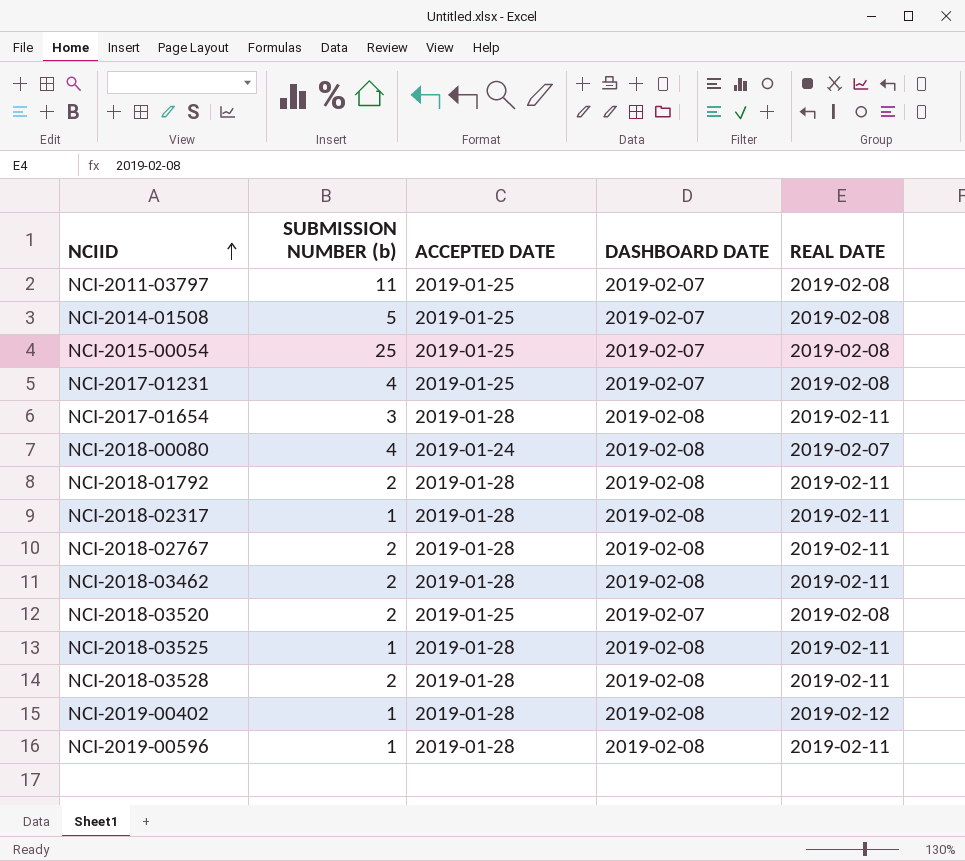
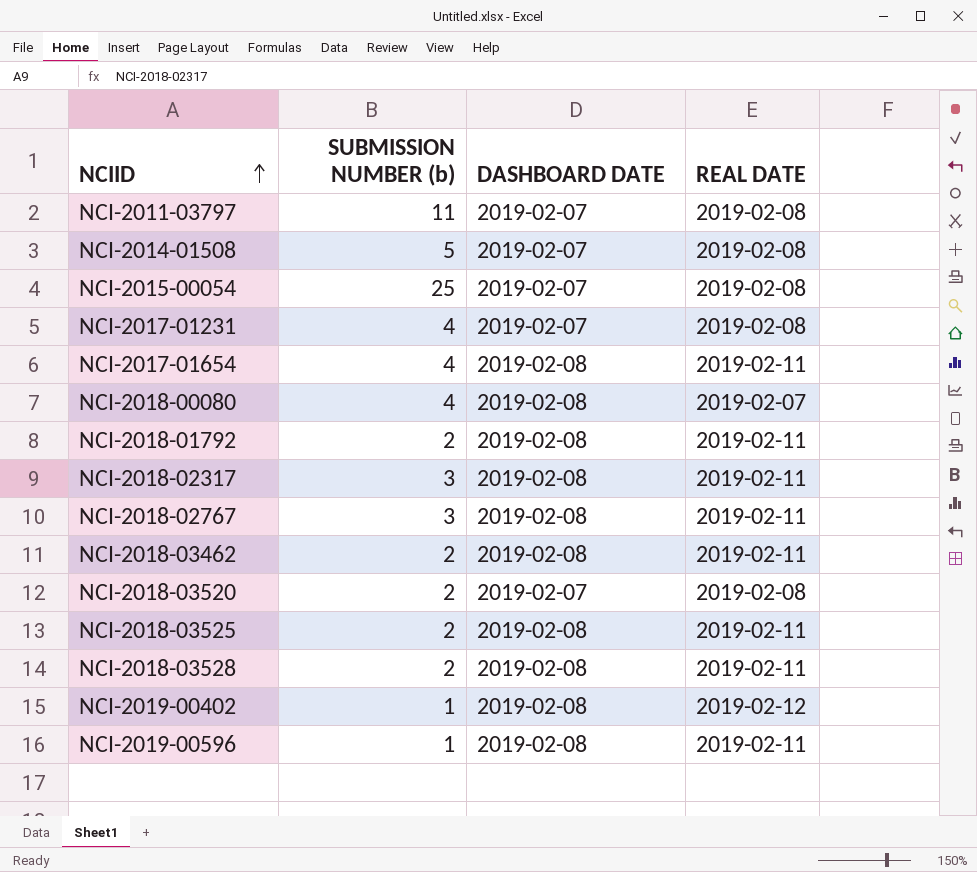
column ACCEPTED DATE | position: 3 -> none
NCI-2017-01654 | SUBMISSION NUMBER (b): 3 -> 4
NCI-2018-02317 | SUBMISSION NUMBER (b): 1 -> 3
NCI-2018-02767 | SUBMISSION NUMBER (b): 2 -> 3
NCI-2018-03525 | SUBMISSION NUMBER (b): 1 -> 2

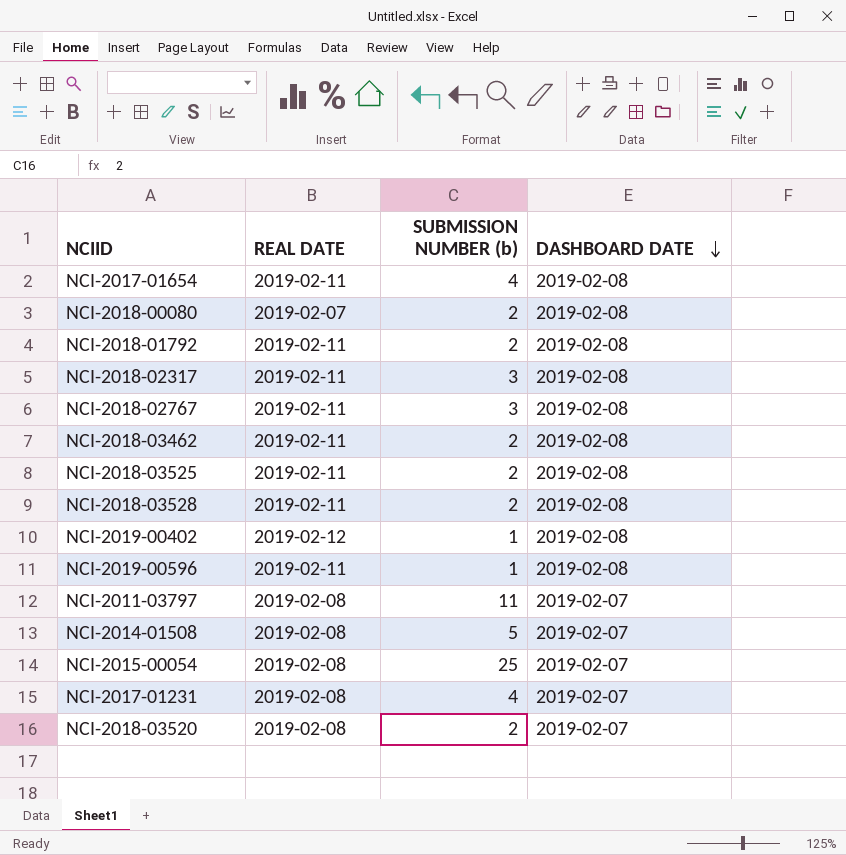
row order: NCIID ascending -> DASHBOARD DATE descending
column REAL DATE | position: 4 -> 2
NCI-2018-00080 | SUBMISSION NUMBER (b): 4 -> 2

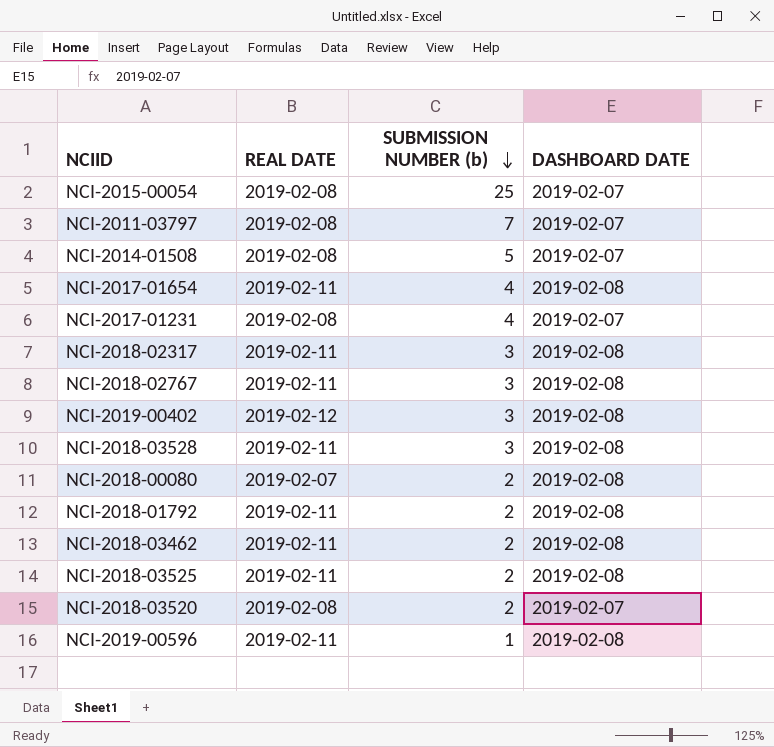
row order: DASHBOARD DATE descending -> SUBMISSION NUMBER (b) descending
NCI-2011-03797 | SUBMISSION NUMBER (b): 11 -> 7
NCI-2019-00402 | SUBMISSION NUMBER (b): 1 -> 3
NCI-2018-03528 | SUBMISSION NUMBER (b): 2 -> 3

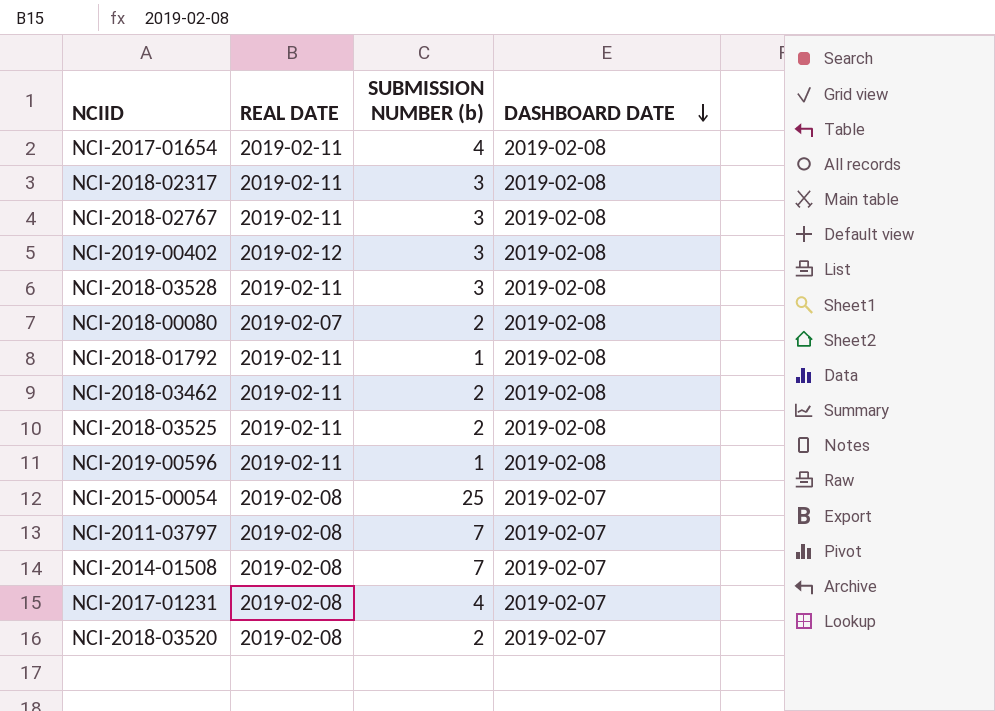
row order: SUBMISSION NUMBER (b) descending -> DASHBOARD DATE descending
NCI-2018-01792 | SUBMISSION NUMBER (b): 2 -> 1
NCI-2014-01508 | SUBMISSION NUMBER (b): 5 -> 7

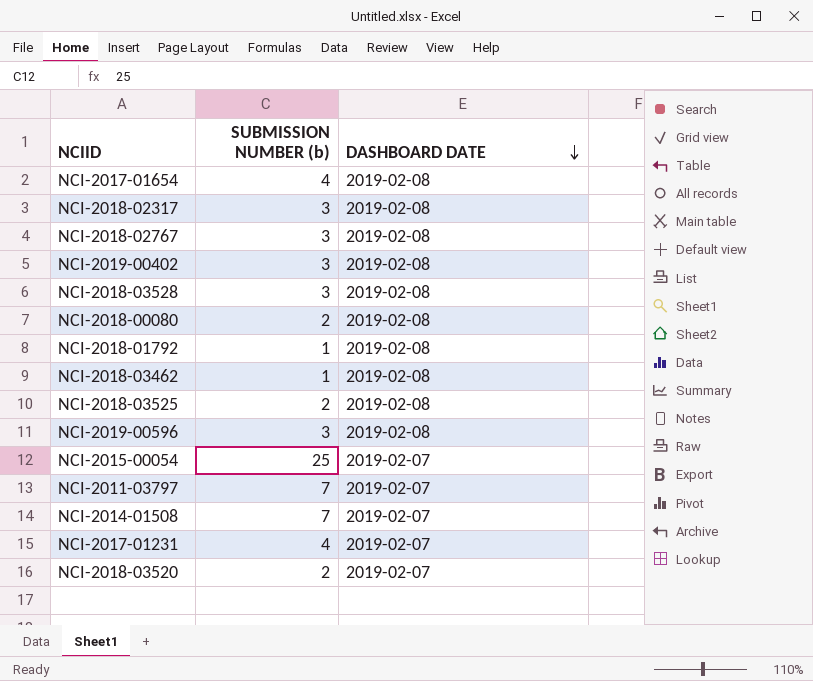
column REAL DATE | position: 2 -> none
NCI-2018-03462 | SUBMISSION NUMBER (b): 2 -> 1
NCI-2019-00596 | SUBMISSION NUMBER (b): 1 -> 3

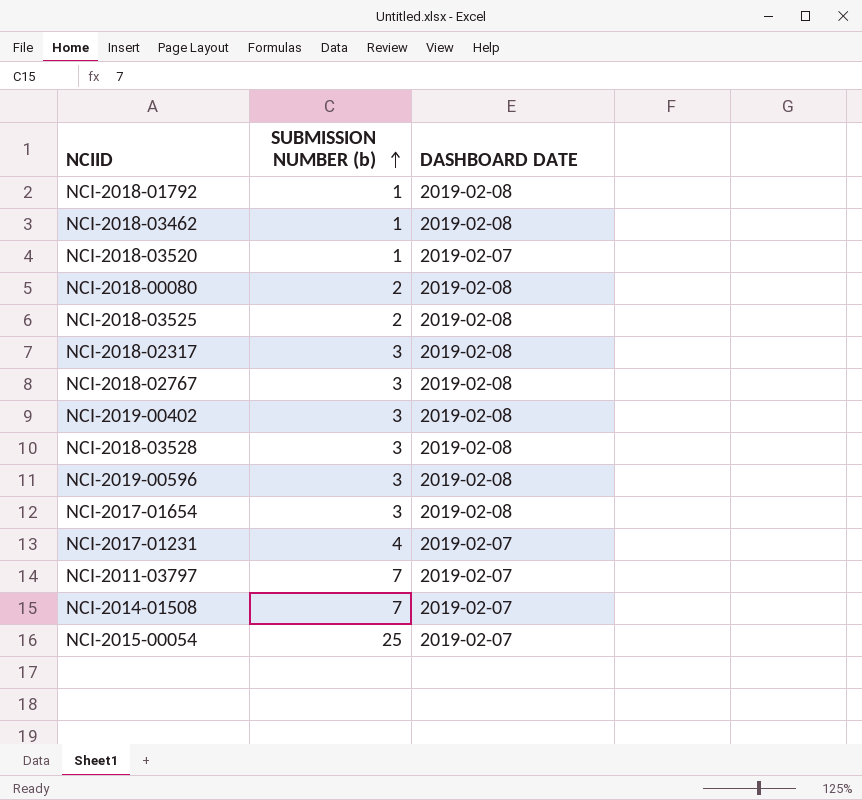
row order: DASHBOARD DATE descending -> SUBMISSION NUMBER (b) ascending
NCI-2018-03520 | SUBMISSION NUMBER (b): 2 -> 1
NCI-2017-01654 | SUBMISSION NUMBER (b): 4 -> 3

